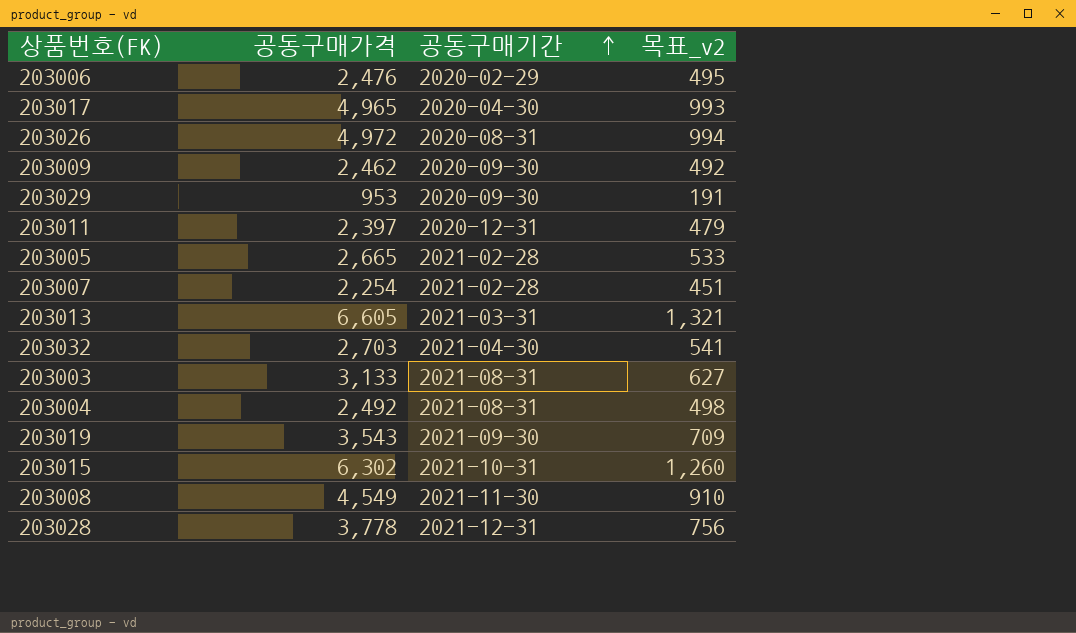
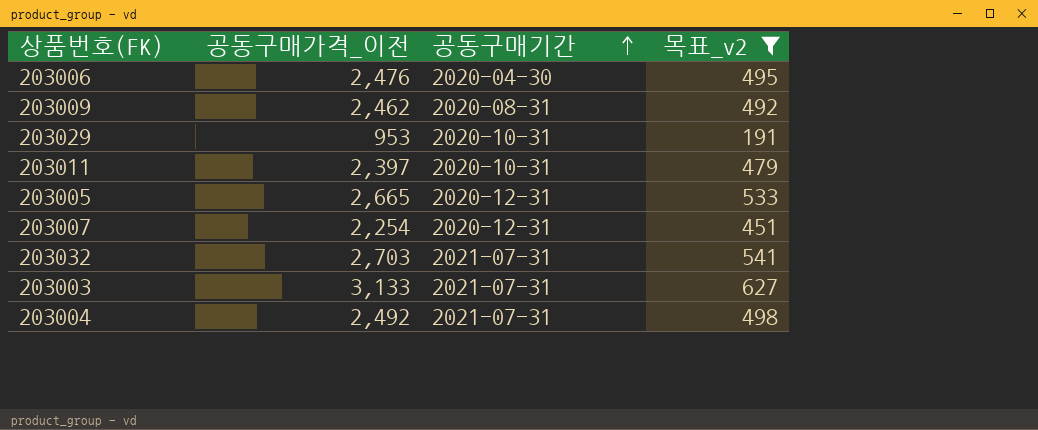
filter: none -> 목표_v2 <= 627
column name: 공동구매가격 -> 공동구매가격_이전
203006 | 공동구매기간: 2020-02-29 -> 2020-04-30
203009 | 공동구매기간: 2020-09-30 -> 2020-08-31
203029 | 공동구매기간: 2020-09-30 -> 2020-10-31
203011 | 공동구매기간: 2020-12-31 -> 2020-10-31
203005 | 공동구매기간: 2021-02-28 -> 2020-12-31
203007 | 공동구매기간: 2021-02-28 -> 2020-12-31
203032 | 공동구매기간: 2021-04-30 -> 2021-07-31
203003 | 공동구매기간: 2021-08-31 -> 2021-07-31
203004 | 공동구매기간: 2021-08-31 -> 2021-07-31

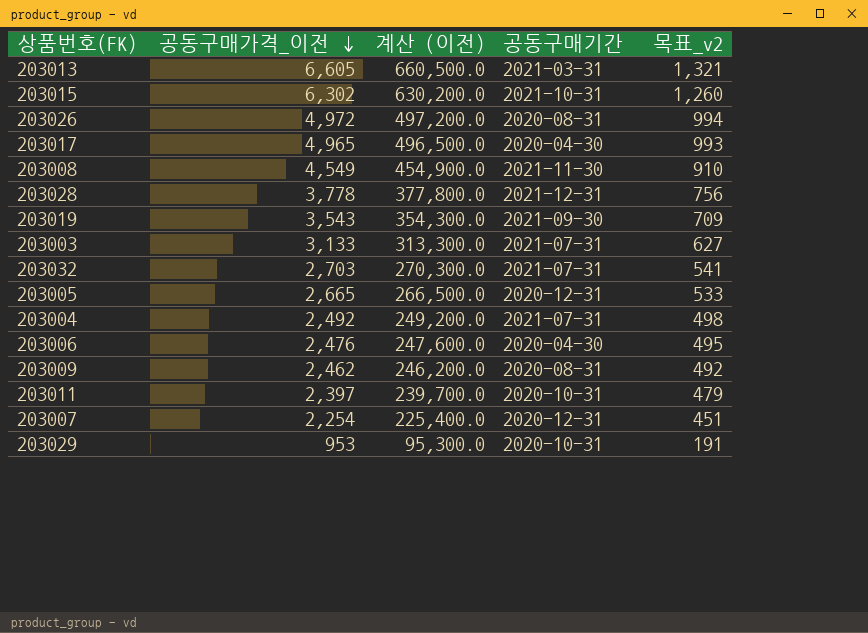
filter: 목표_v2 <= 627 -> none
row order: 공동구매기간 ascending -> 공동구매가격_이전 descending
column 계산 (이전) | formula: none -> [공동구매가격_이전] * 100

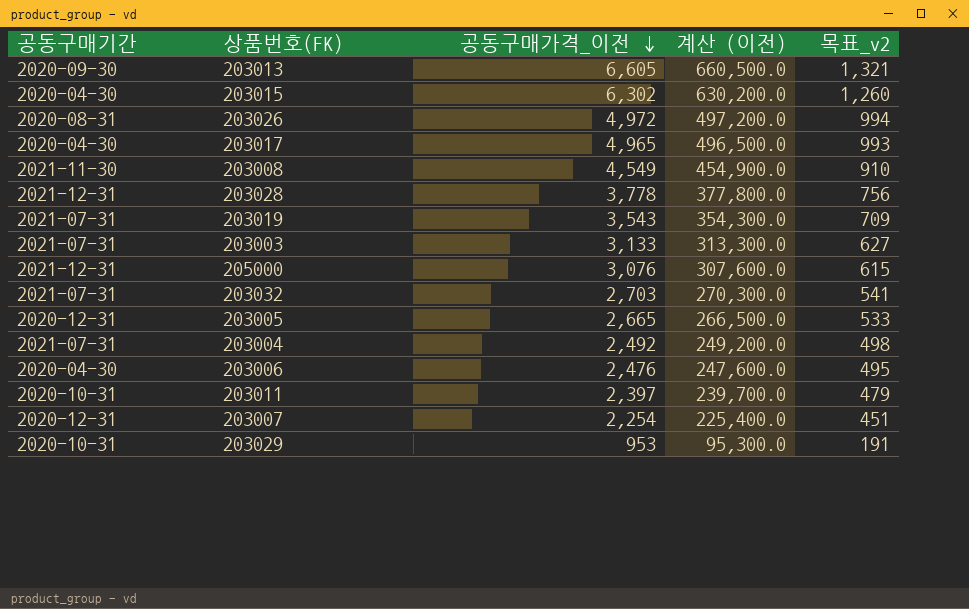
column 공동구매기간 | position: 4 -> 1
row 203009: 2,462 | 246,200.0 | 2020-08-31 | 492 -> none
203013 | 공동구매기간: 2021-03-31 -> 2020-09-30
203015 | 공동구매기간: 2021-10-31 -> 2020-04-30
203019 | 공동구매기간: 2021-09-30 -> 2021-07-31
row 205000: none -> 2021-12-31 | 3,076 | 307,600.0 | 615

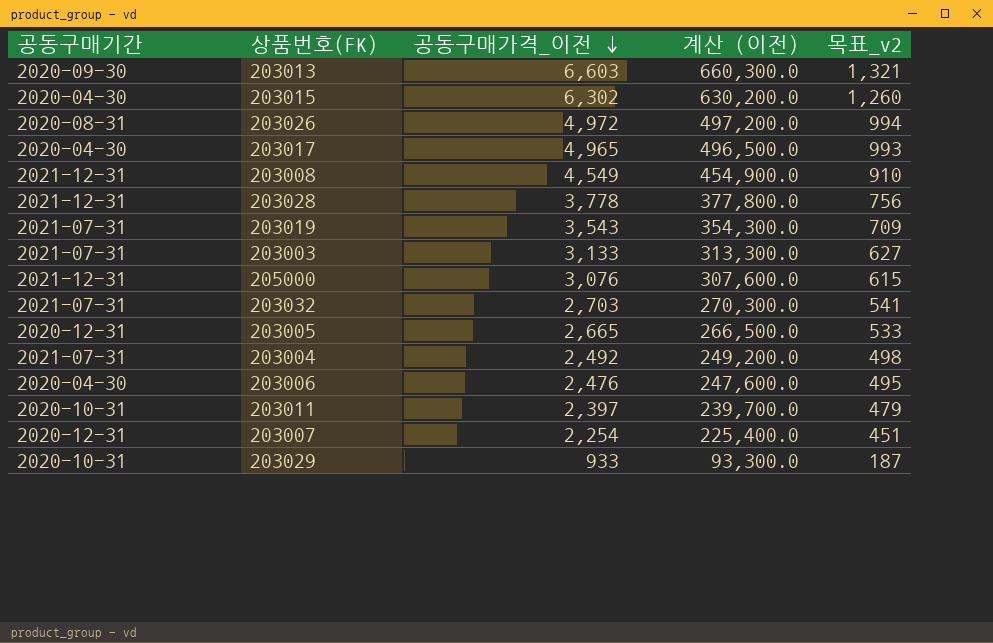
203013 | 공동구매가격_이전: 6,605 -> 6,603
203013 | 계산 (이전): 660,500.0 -> 660,300.0
203008 | 공동구매기간: 2021-11-30 -> 2021-12-31
203029 | 공동구매가격_이전: 953 -> 933
203029 | 계산 (이전): 95,300.0 -> 93,300.0
203029 | 목표_v2: 191 -> 187

